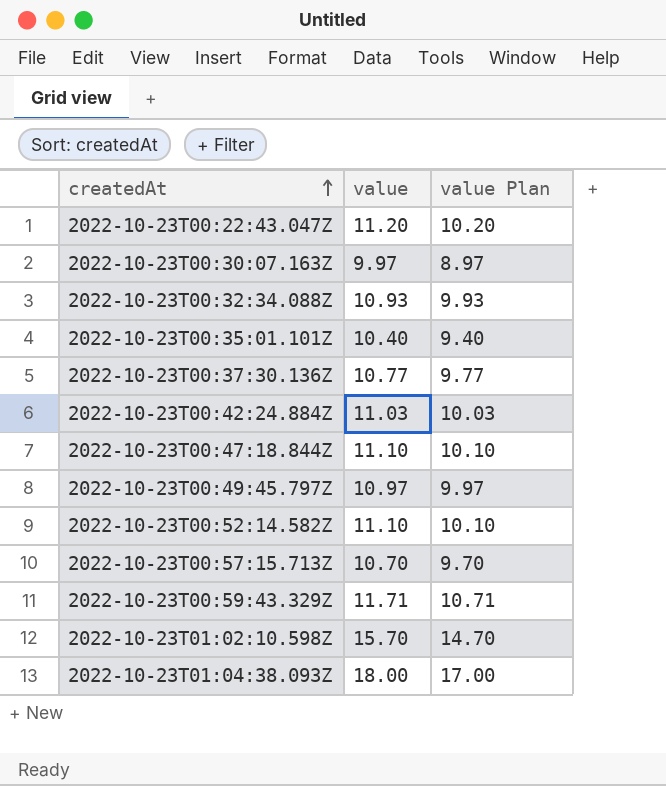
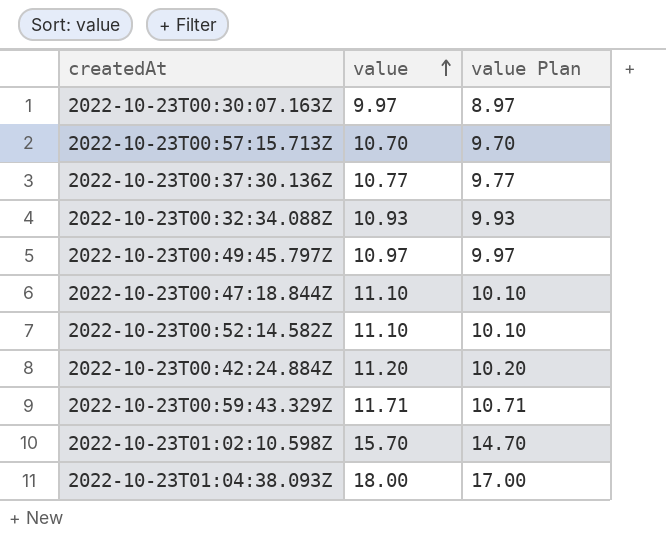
row order: createdAt ascending -> value ascending
row 2022-10-23T00:22:43.047Z: 11.20 | 10.20 -> none
row 2022-10-23T00:35:01.101Z: 10.40 | 9.40 -> none
2022-10-23T00:42:24.884Z | value: 11.03 -> 11.20
2022-10-23T00:42:24.884Z | value Plan: 10.03 -> 10.20

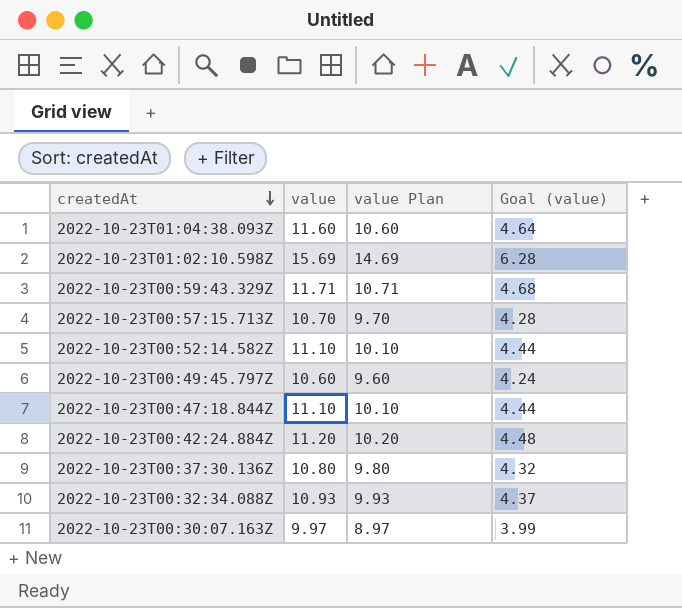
row order: value ascending -> createdAt descending
column Goal (value) | formula: none -> [value] * 0.4
2022-10-23T01:04:38.093Z | value: 18.00 -> 11.60
2022-10-23T01:04:38.093Z | value Plan: 17.00 -> 10.60
2022-10-23T01:02:10.598Z | value: 15.70 -> 15.69
2022-10-23T01:02:10.598Z | value Plan: 14.70 -> 14.69
2022-10-23T00:49:45.797Z | value: 10.97 -> 10.60
2022-10-23T00:49:45.797Z | value Plan: 9.97 -> 9.60
2022-10-23T00:37:30.136Z | value: 10.77 -> 10.80
2022-10-23T00:37:30.136Z | value Plan: 9.77 -> 9.80

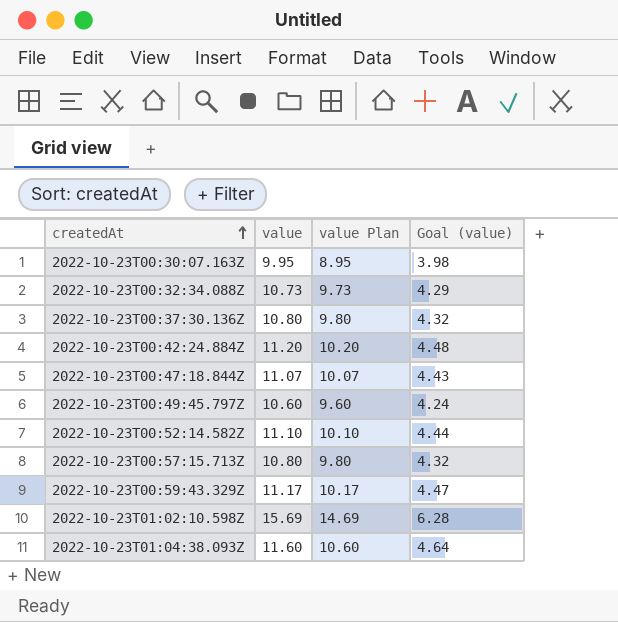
row order: createdAt descending -> createdAt ascending
2022-10-23T00:30:07.163Z | value: 9.97 -> 9.95
2022-10-23T00:30:07.163Z | value Plan: 8.97 -> 8.95
2022-10-23T00:30:07.163Z | Goal (value): 3.99 -> 3.98
2022-10-23T00:32:34.088Z | value: 10.93 -> 10.73
2022-10-23T00:32:34.088Z | value Plan: 9.93 -> 9.73
2022-10-23T00:32:34.088Z | Goal (value): 4.37 -> 4.29
2022-10-23T00:47:18.844Z | value: 11.10 -> 11.07
2022-10-23T00:47:18.844Z | value Plan: 10.10 -> 10.07
2022-10-23T00:47:18.844Z | Goal (value): 4.44 -> 4.43
2022-10-23T00:57:15.713Z | value: 10.70 -> 10.80
2022-10-23T00:57:15.713Z | value Plan: 9.70 -> 9.80
2022-10-23T00:57:15.713Z | Goal (value): 4.28 -> 4.32
2022-10-23T00:59:43.329Z | value: 11.71 -> 11.17
2022-10-23T00:59:43.329Z | value Plan: 10.71 -> 10.17
2022-10-23T00:59:43.329Z | Goal (value): 4.68 -> 4.47

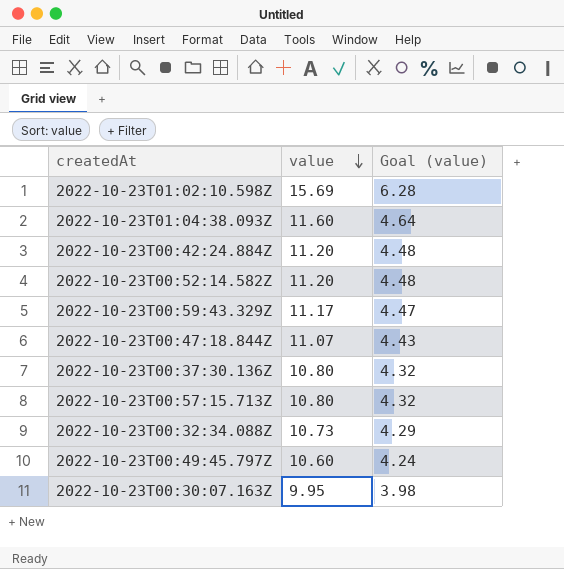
row order: createdAt ascending -> value descending
column value Plan | formula: [value] - 1 -> none
2022-10-23T00:52:14.582Z | value: 11.10 -> 11.20
2022-10-23T00:52:14.582Z | Goal (value): 4.44 -> 4.48

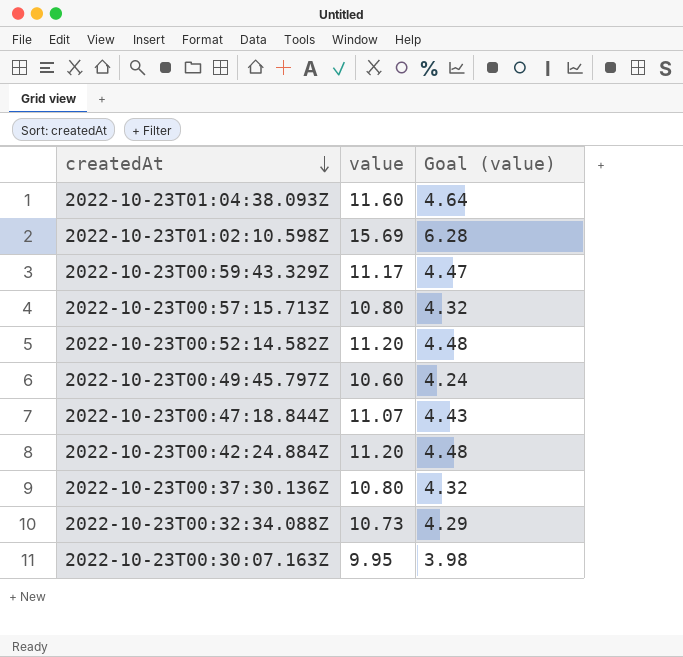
row order: value descending -> createdAt descending

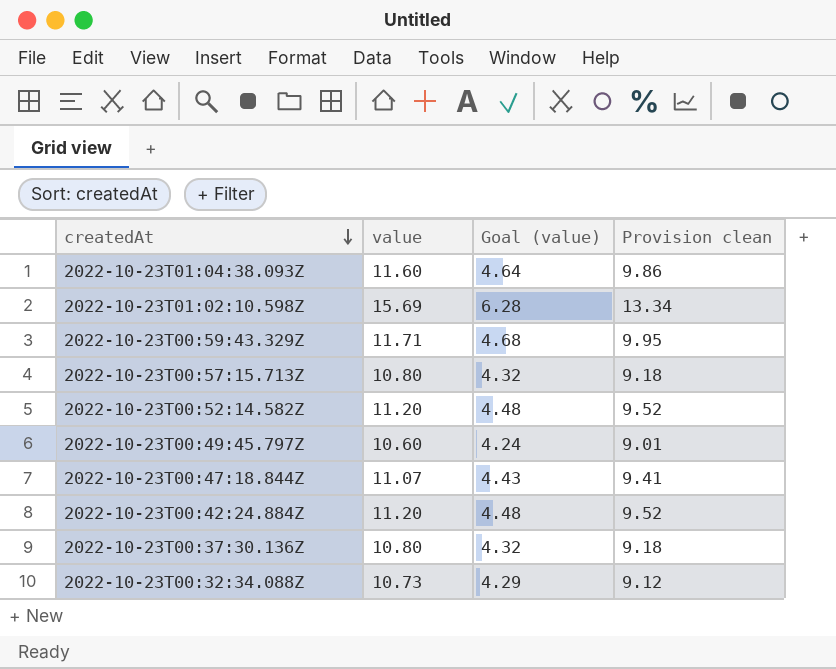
column Provision clean | formula: none -> [value] * 0.85
row 2022-10-23T00:30:07.163Z: 9.95 | 3.98 -> none
2022-10-23T00:59:43.329Z | value: 11.17 -> 11.71
2022-10-23T00:59:43.329Z | Goal (value): 4.47 -> 4.68

